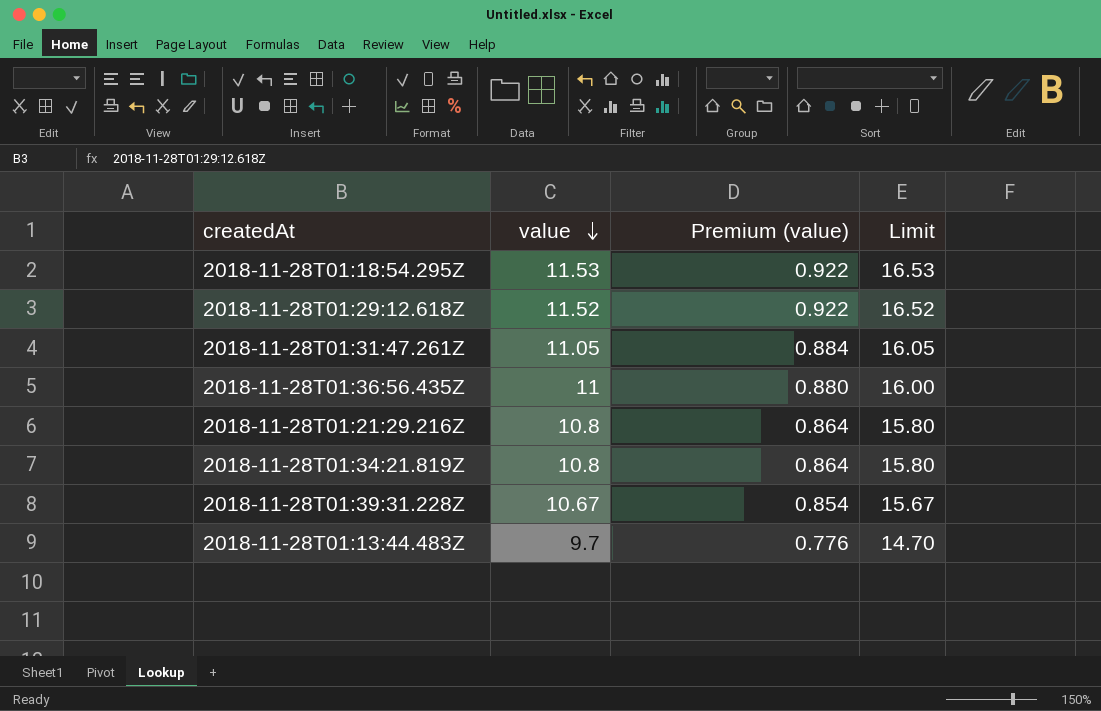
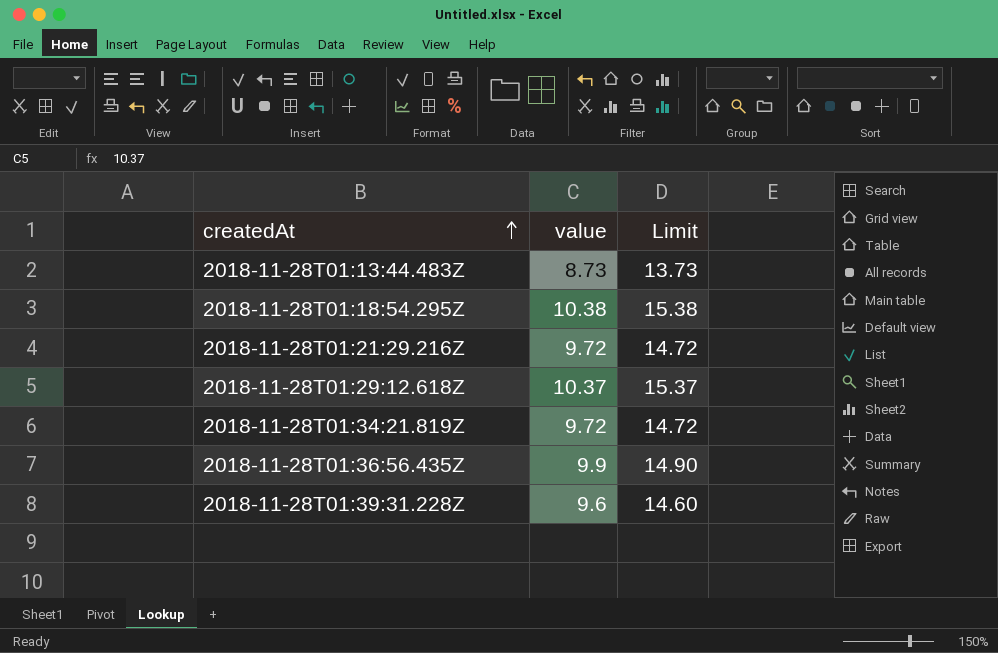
row order: value descending -> createdAt ascending
column Premium (value) | formula: [value] * 0.08 -> none
row 2018-11-28T01:31:47.261Z: 11.05 | 0.884 | 16.05 -> none
2018-11-28T01:13:44.483Z | value: 9.7 -> 8.73
2018-11-28T01:13:44.483Z | Limit: 14.70 -> 13.73
2018-11-28T01:18:54.295Z | value: 11.53 -> 10.38
2018-11-28T01:18:54.295Z | Limit: 16.53 -> 15.38
2018-11-28T01:21:29.216Z | value: 10.8 -> 9.72
2018-11-28T01:21:29.216Z | Limit: 15.80 -> 14.72
2018-11-28T01:29:12.618Z | value: 11.52 -> 10.37
2018-11-28T01:29:12.618Z | Limit: 16.52 -> 15.37
2018-11-28T01:34:21.819Z | value: 10.8 -> 9.72
2018-11-28T01:34:21.819Z | Limit: 15.80 -> 14.72
2018-11-28T01:36:56.435Z | value: 11 -> 9.9
2018-11-28T01:36:56.435Z | Limit: 16.00 -> 14.90
2018-11-28T01:39:31.228Z | value: 10.67 -> 9.6
2018-11-28T01:39:31.228Z | Limit: 15.67 -> 14.60

